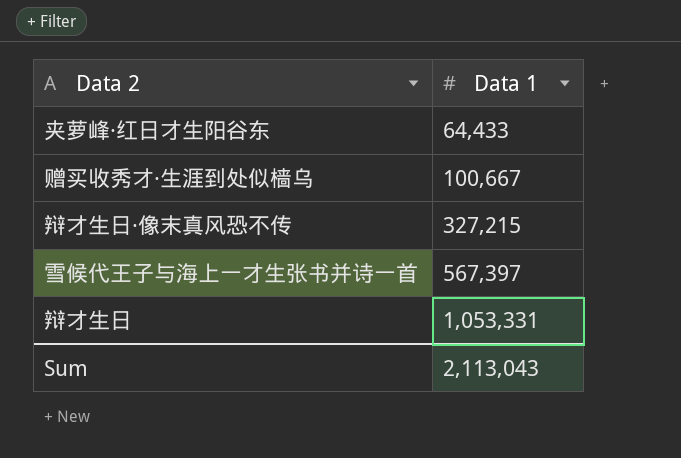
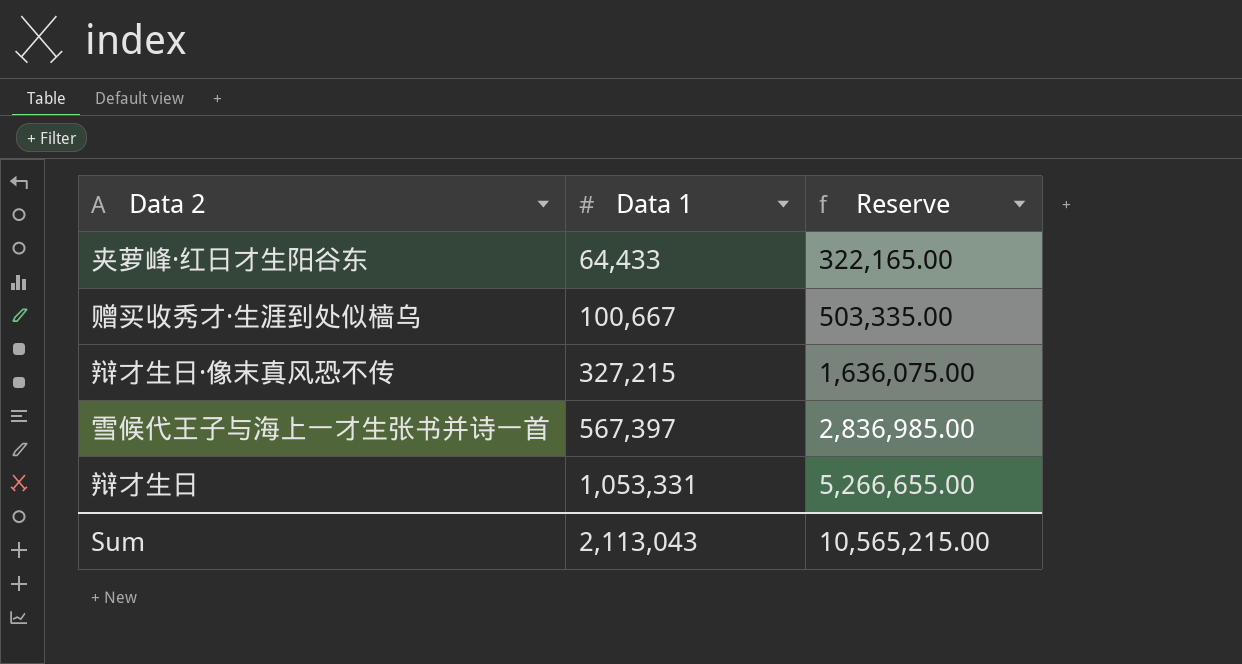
column Reserve | formula: none -> [Data 1] * 5

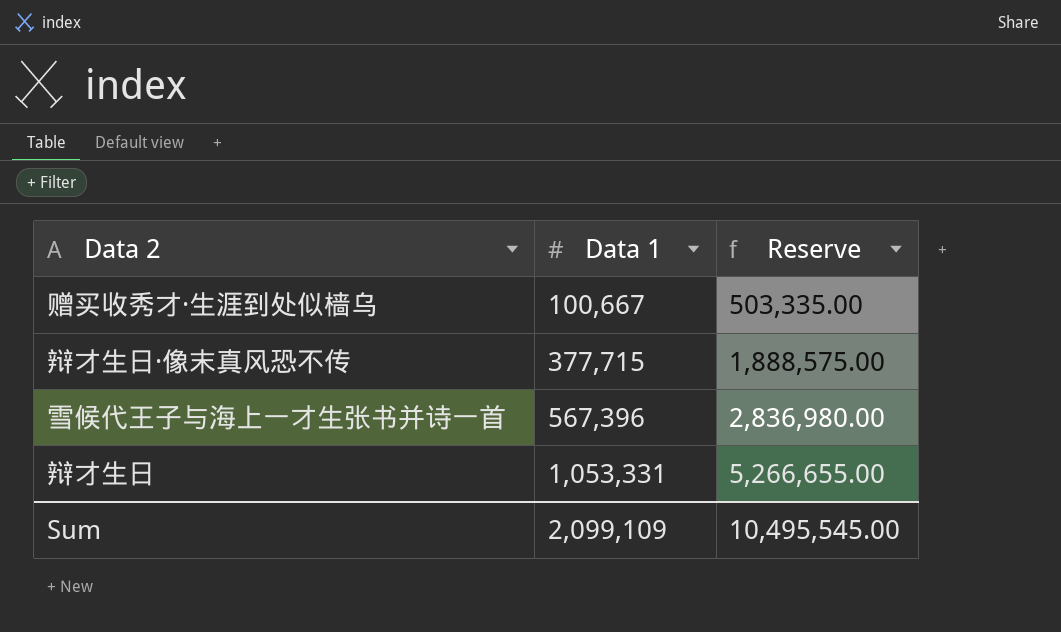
row 夹萝峰·红日才生阳谷东: 64,433 | 322,165.00 -> none
辩才生日·像末真风恐不传 | Data 1: 327,215 -> 377,715
辩才生日·像末真风恐不传 | Reserve: 1,636,075.00 -> 1,888,575.00
雪候代王子与海上一才生张书并诗一首 | Data 1: 567,397 -> 567,396
雪候代王子与海上一才生张书并诗一首 | Reserve: 2,836,985.00 -> 2,836,980.00
Sum | Data 1: 2,113,043 -> 2,099,109
Sum | Reserve: 10,565,215.00 -> 10,495,545.00

